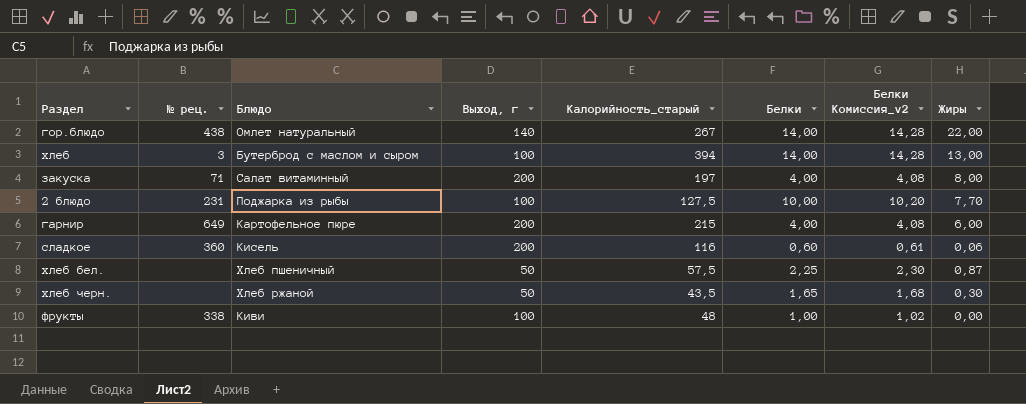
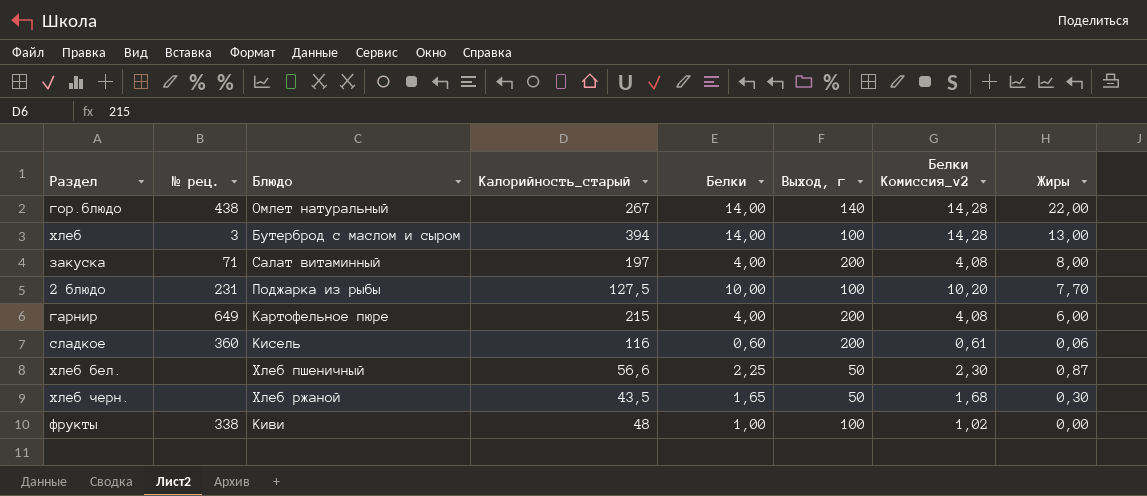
column Выход, г | position: 4 -> 6
хлеб бел. | Калорийность_старый: 57,5 -> 56,6

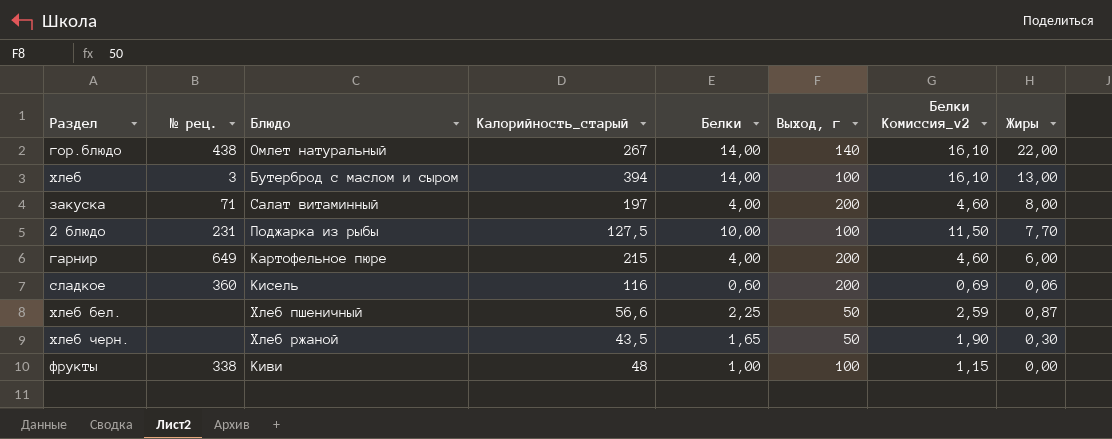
column Белки Комиссия_v2 | formula: [Белки] * 1,02 -> [Белки] * 1,15

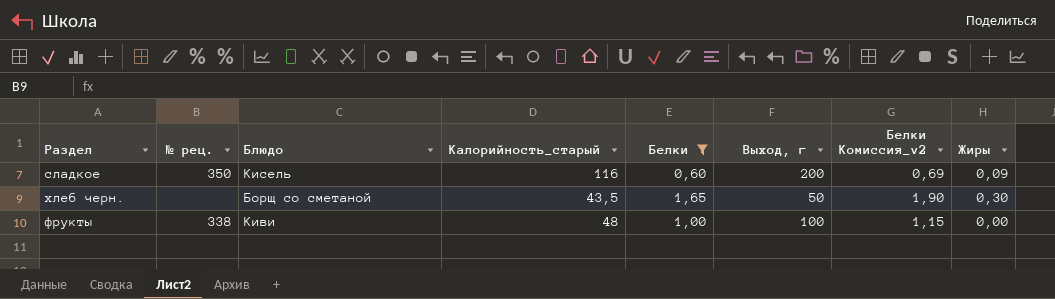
filter: none -> Белки <= 1,65
сладкое | № рец.: 360 -> 350
сладкое | Жиры: 0,06 -> 0,09
хлеб черн. | Блюдо: Хлеб ржаной -> Борщ со сметаной

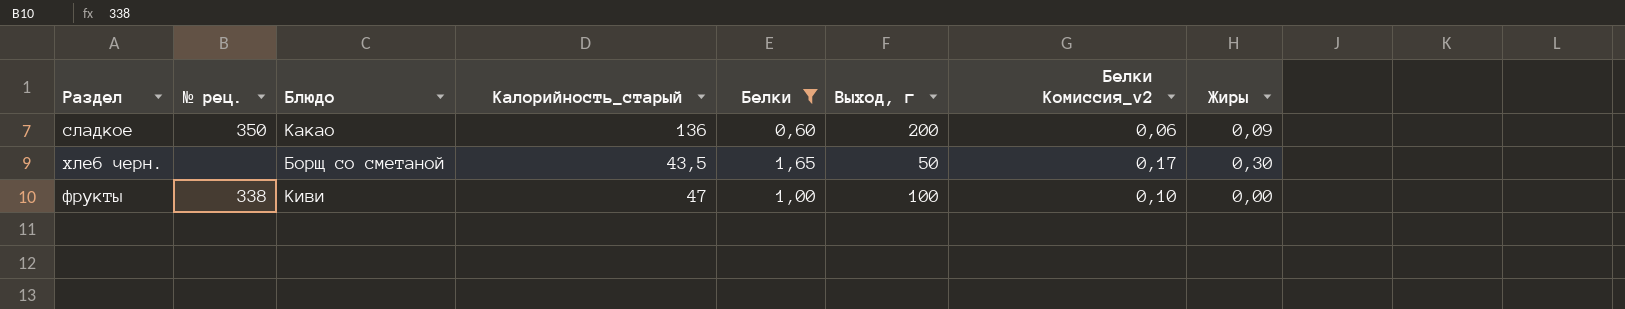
column Белки Комиссия_v2 | formula: [Белки] * 1,15 -> [Белки] * 0,1
сладкое | Блюдо: Кисель -> Какао
сладкое | Калорийность_старый: 116 -> 136
фрукты | Калорийность_старый: 48 -> 47

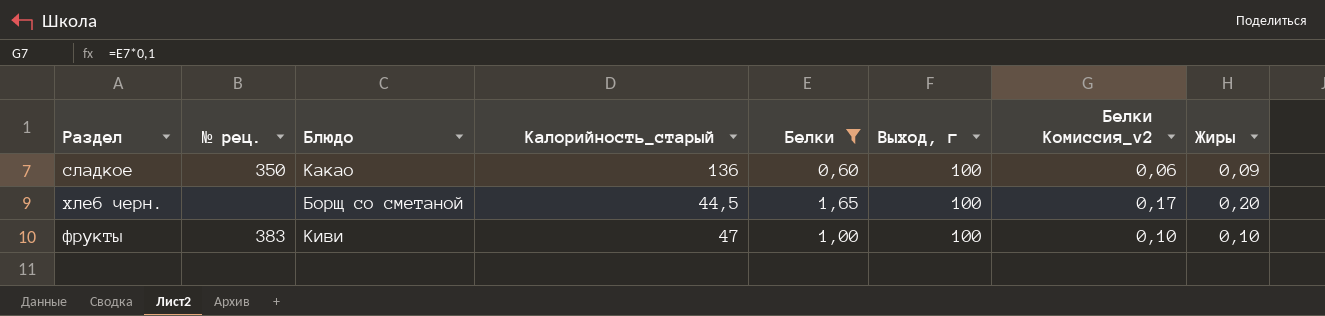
сладкое | Выход, г: 200 -> 100
хлеб черн. | Калорийность_старый: 43,5 -> 44,5
хлеб черн. | Выход, г: 50 -> 100
хлеб черн. | Жиры: 0,30 -> 0,20
фрукты | № рец.: 338 -> 383
фрукты | Жиры: 0,00 -> 0,10

